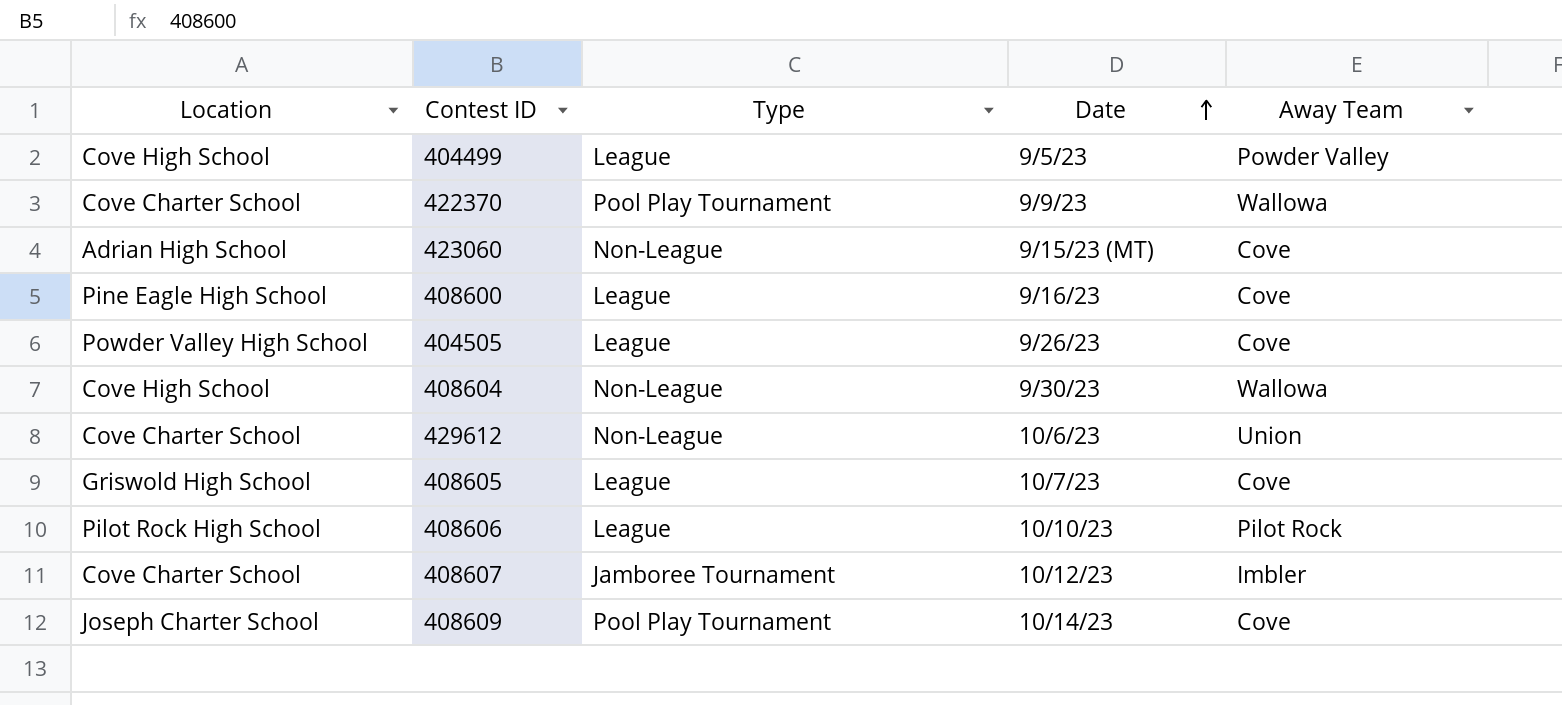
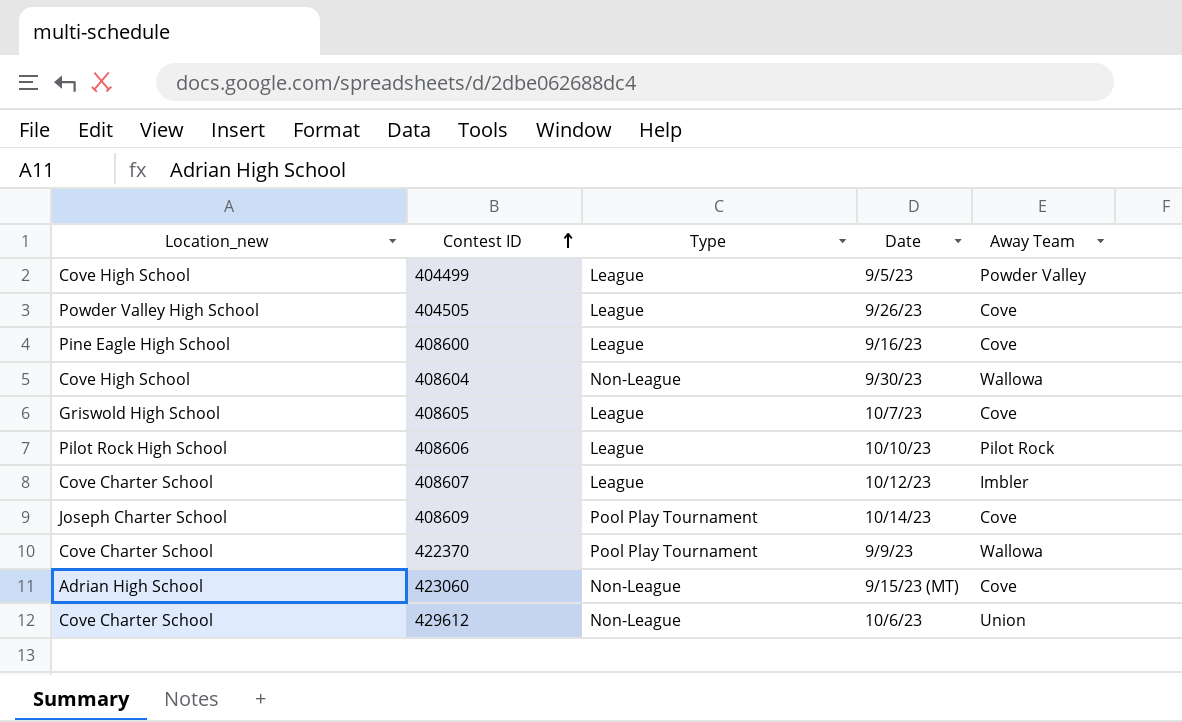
row order: Date ascending -> Contest ID ascending
column name: Location -> Location_new
408607 | Type: Jamboree Tournament -> League

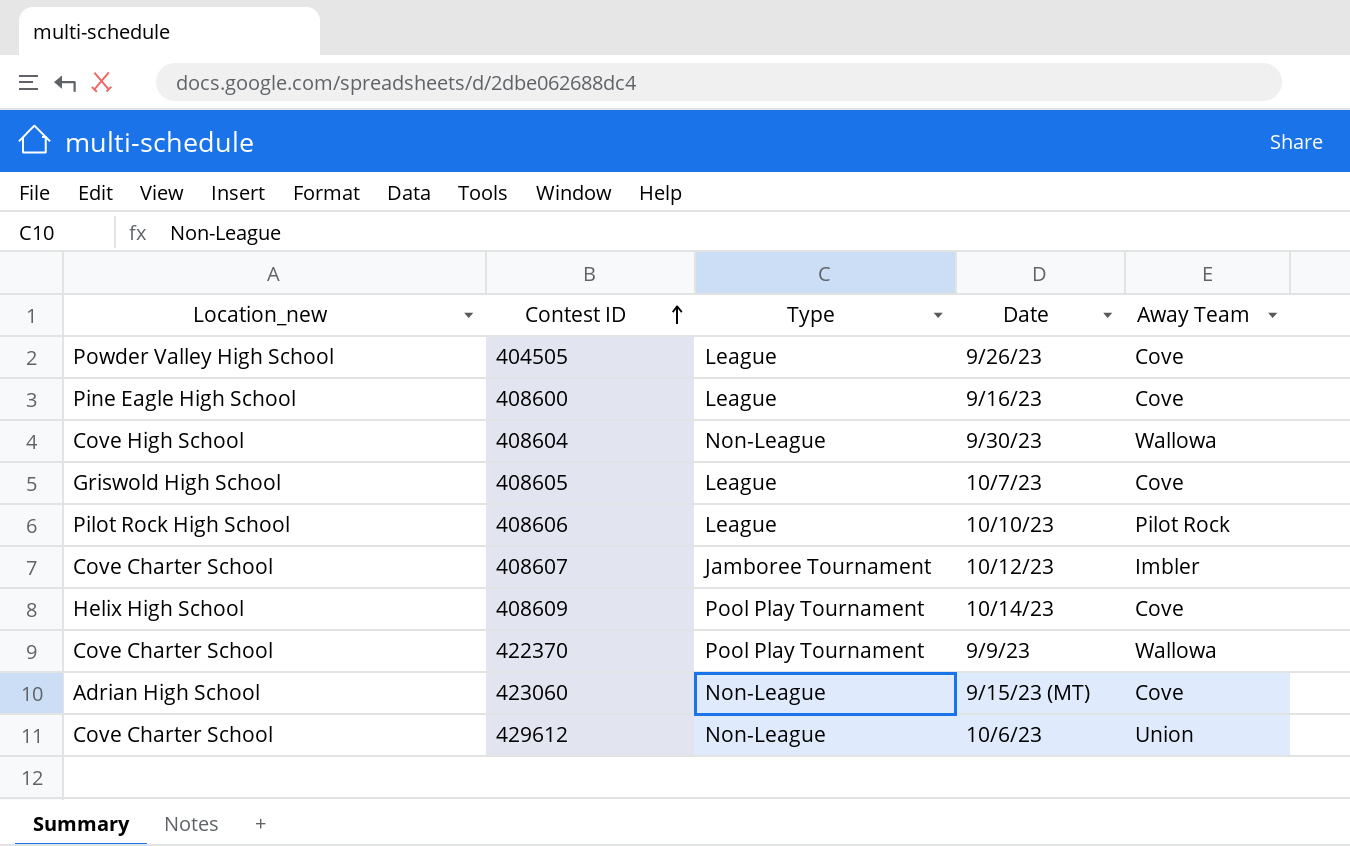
row 404499: Cove High School | League | 9/5/23 | Powder Valley -> none
408607 | Type: League -> Jamboree Tournament
408609 | Location_new: Joseph Charter School -> Helix High School

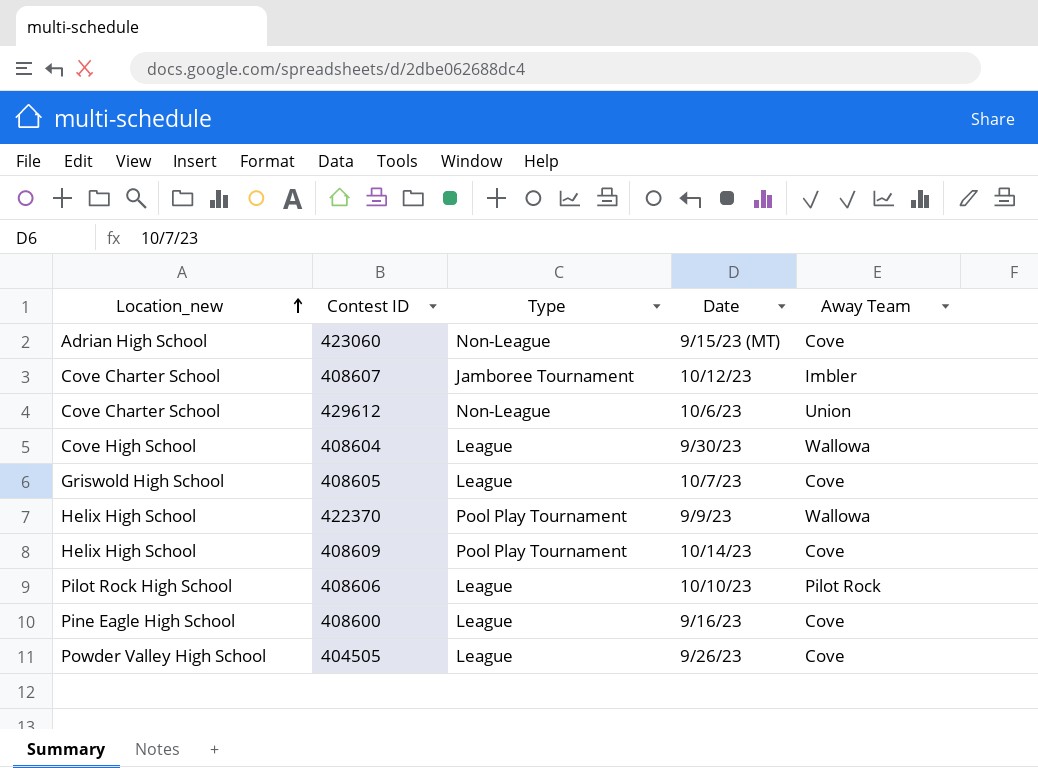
row order: Contest ID ascending -> Location_new ascending
408604 | Type: Non-League -> League
422370 | Location_new: Cove Charter School -> Helix High School

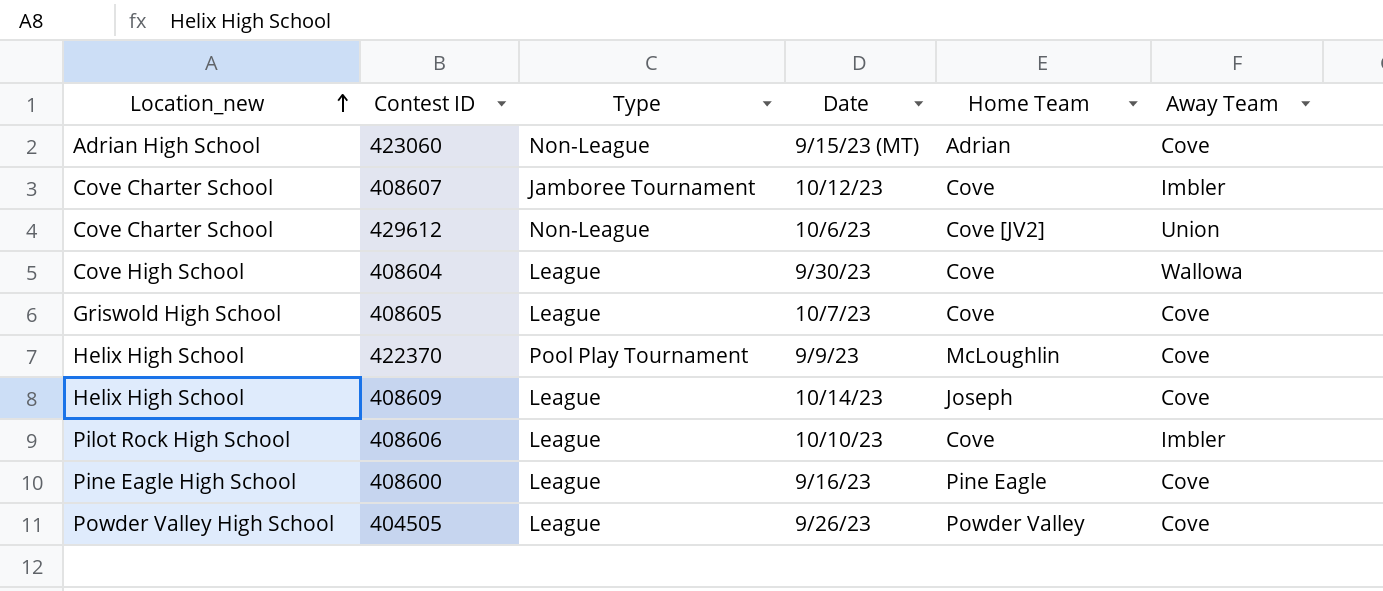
column Home Team | position: none -> 5
422370 | Away Team: Wallowa -> Cove
408609 | Type: Pool Play Tournament -> League
408606 | Away Team: Pilot Rock -> Imbler

